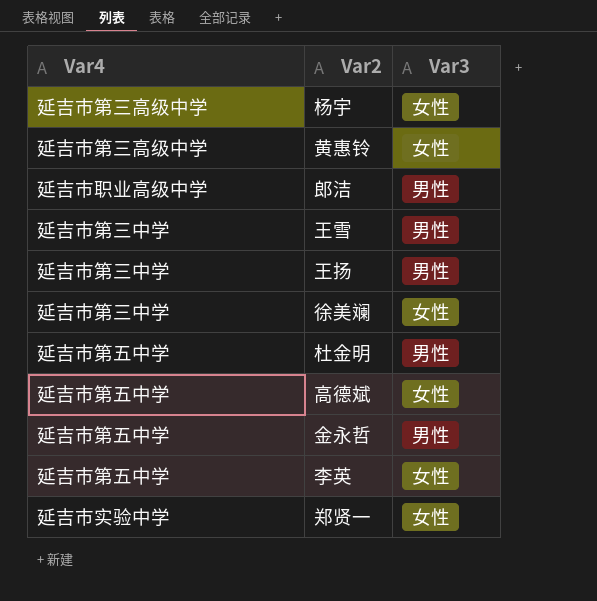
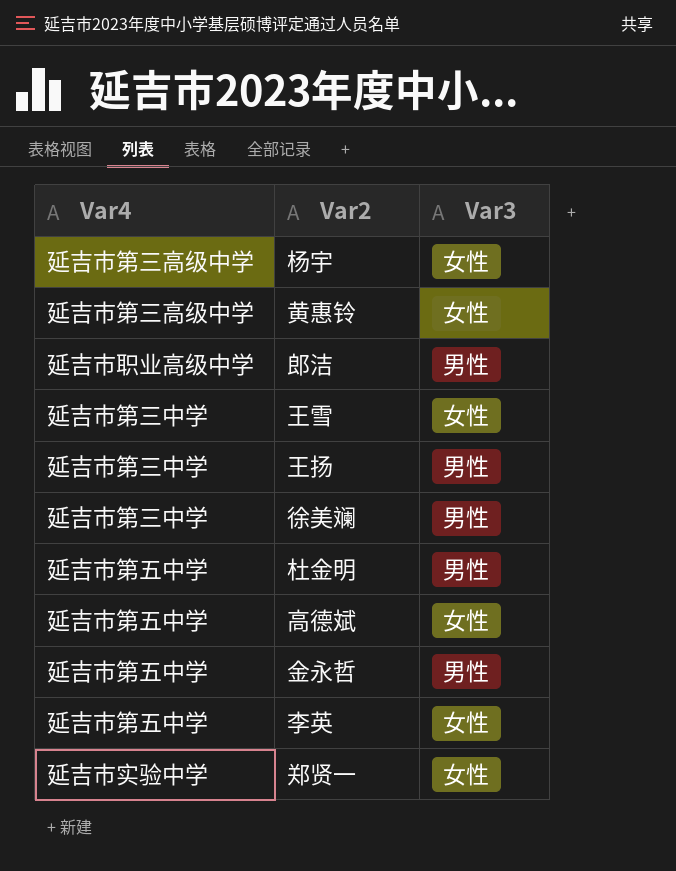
王雪 | Var3: 男性 -> 女性
徐美斓 | Var3: 女性 -> 男性

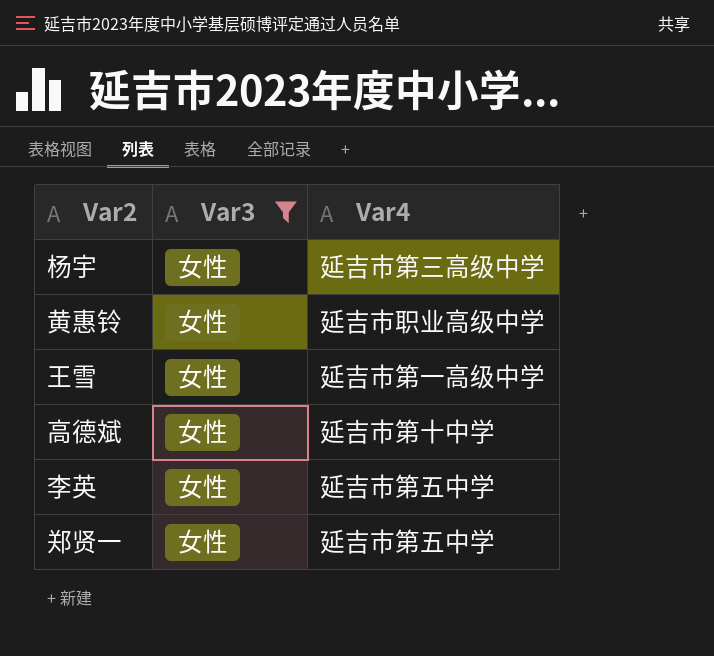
filter: none -> Var3 = 女性
column Var4 | position: 1 -> 3
黄惠铃 | Var4: 延吉市第三高级中学 -> 延吉市职业高级中学
王雪 | Var4: 延吉市第三中学 -> 延吉市第一高级中学
高德斌 | Var4: 延吉市第五中学 -> 延吉市第十中学
郑贤一 | Var4: 延吉市实验中学 -> 延吉市第五中学

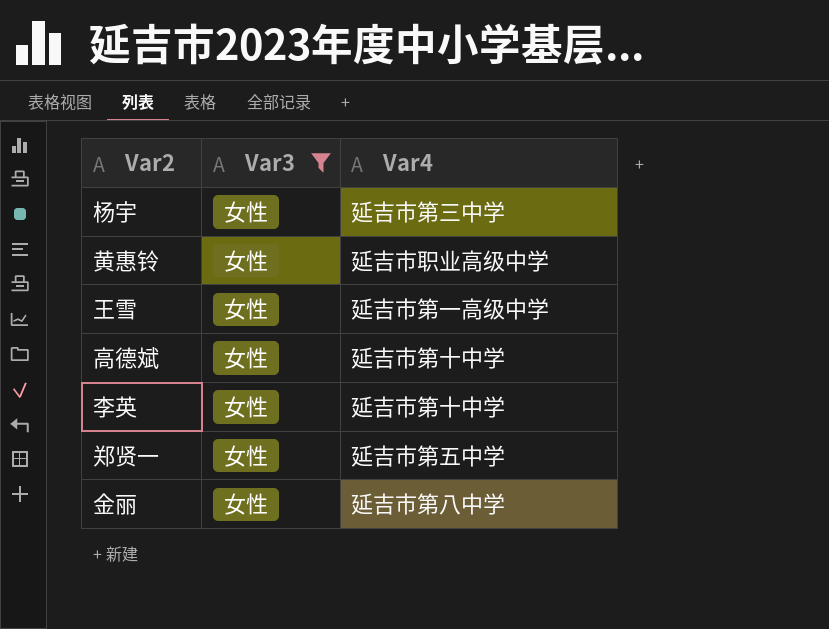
杨宇 | Var4: 延吉市第三高级中学 -> 延吉市第三中学
李英 | Var4: 延吉市第五中学 -> 延吉市第十中学
row 金丽: none -> 女性 | 延吉市第八中学

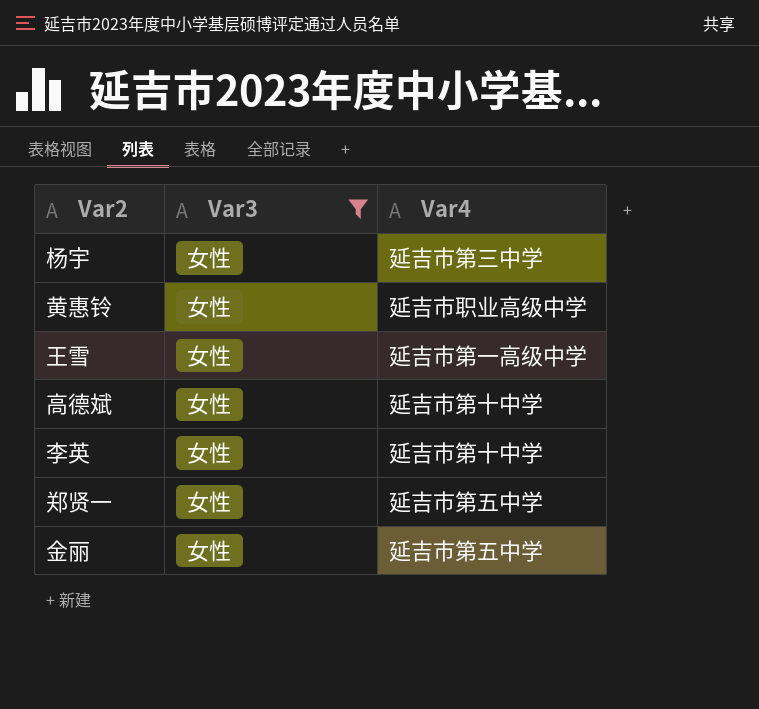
金丽 | Var4: 延吉市第八中学 -> 延吉市第五中学

